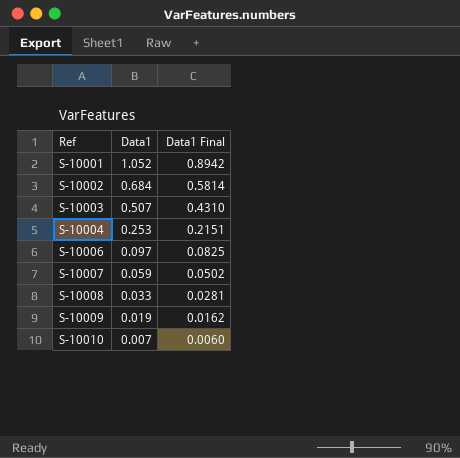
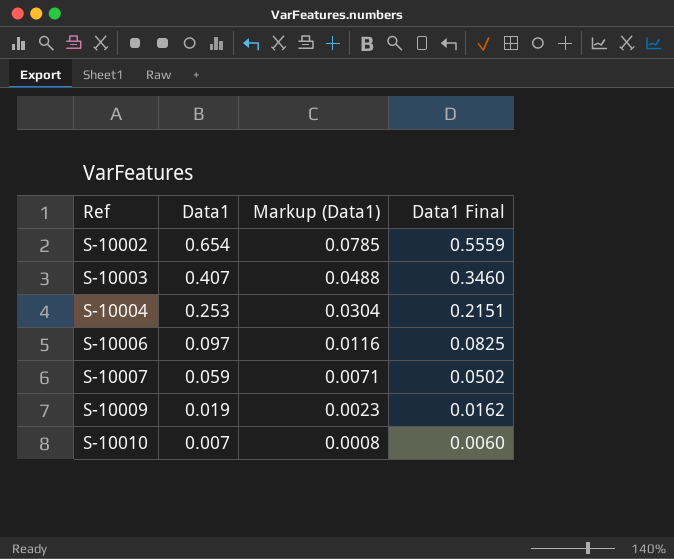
column Markup (Data1) | formula: none -> [Data1] * 0.12
row S-10001: 1.052 | 0.8942 -> none
row S-10008: 0.033 | 0.0281 -> none
S-10002 | Data1: 0.684 -> 0.654
S-10002 | Data1 Final: 0.5814 -> 0.5559
S-10003 | Data1: 0.507 -> 0.407
S-10003 | Data1 Final: 0.4310 -> 0.3460

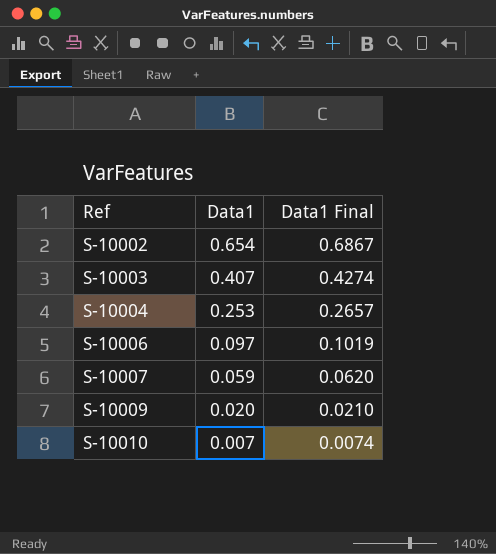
column Markup (Data1) | formula: [Data1] * 0.12 -> none
column Data1 Final | formula: [Data1] * 0.85 -> [Data1] * 1.05
S-10009 | Data1: 0.019 -> 0.020

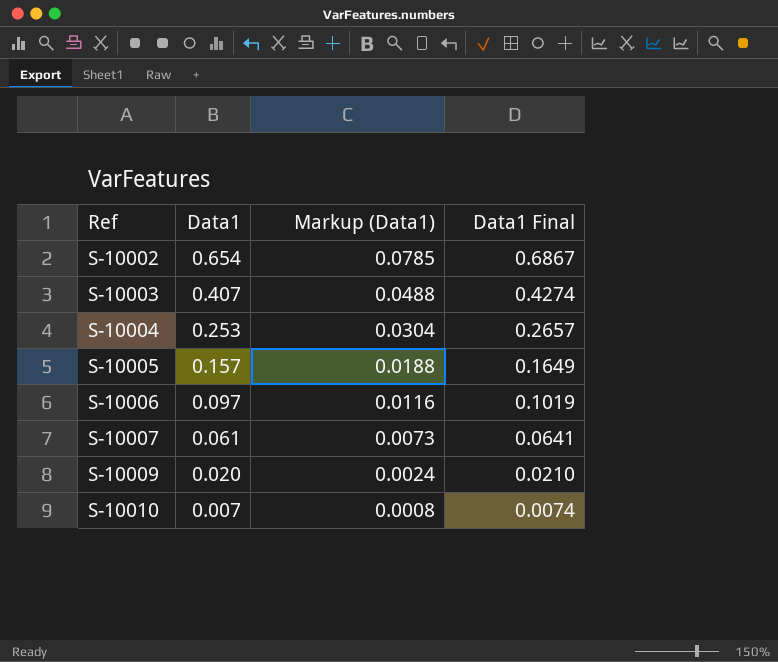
column Markup (Data1) | formula: none -> [Data1] * 0.12
row S-10005: none -> 0.157 | 0.0188 | 0.1649
S-10007 | Data1: 0.059 -> 0.061
S-10007 | Data1 Final: 0.0620 -> 0.0641

